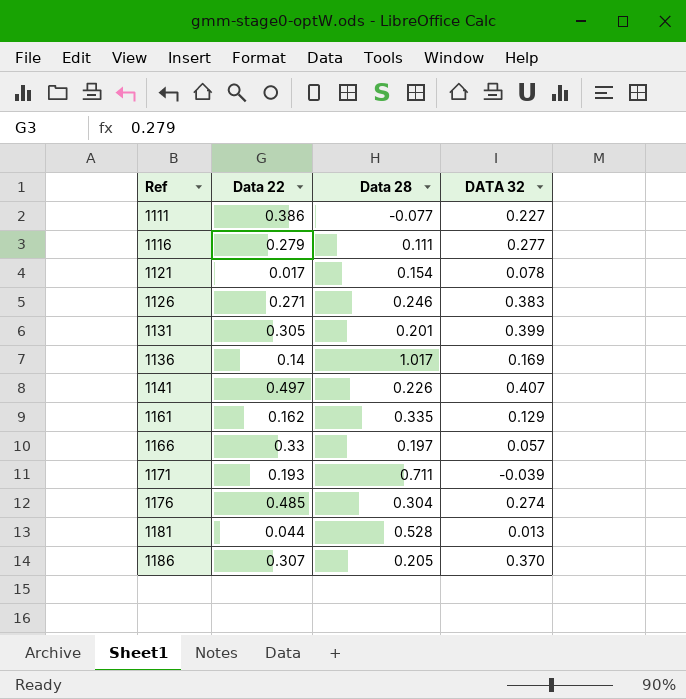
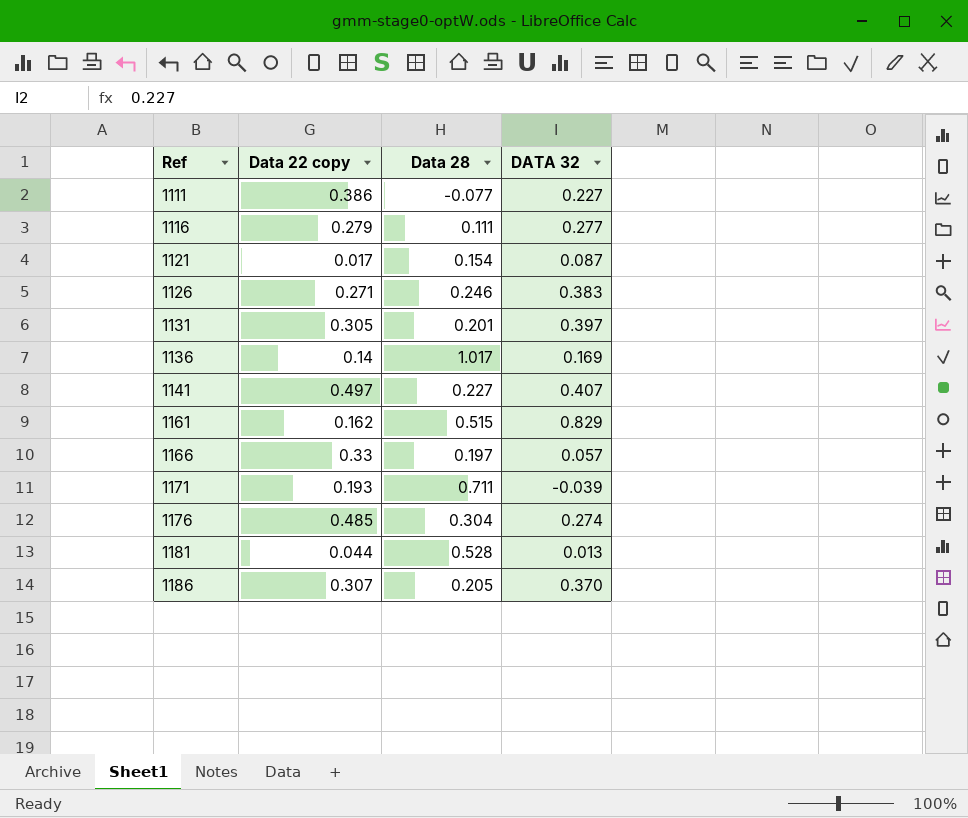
column name: Data 22 -> Data 22 copy
1121 | DATA 32: 0.078 -> 0.087
1131 | DATA 32: 0.399 -> 0.397
1141 | Data 28: 0.226 -> 0.227
1161 | Data 28: 0.335 -> 0.515
1161 | DATA 32: 0.129 -> 0.829

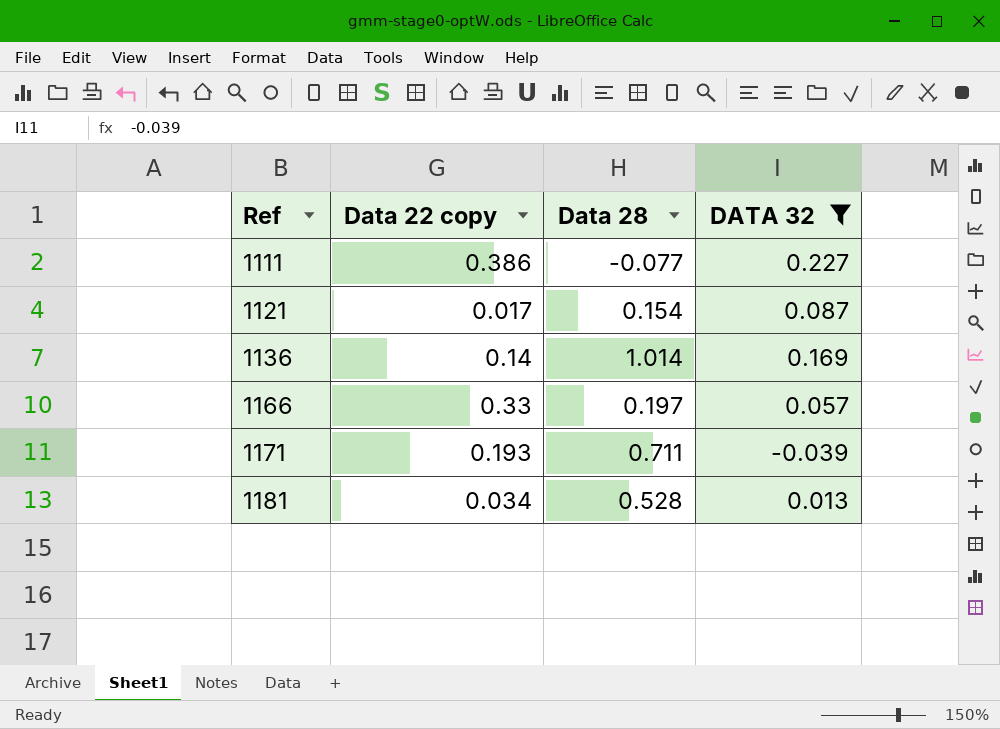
filter: none -> DATA 32 <= 0.227
1136 | Data 28: 1.017 -> 1.014
1181 | Data 22 copy: 0.044 -> 0.034

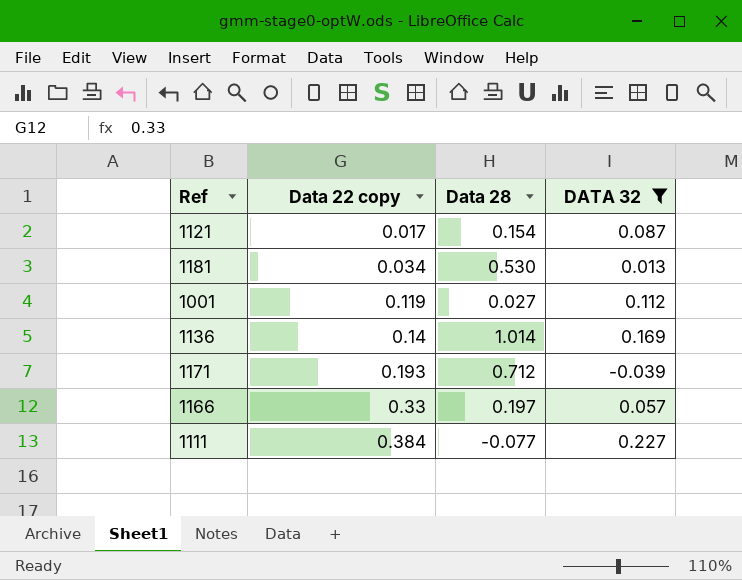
row order: Ref ascending -> Data 22 copy ascending
1181 | Data 28: 0.528 -> 0.530
row 1001: none -> 0.119 | 0.027 | 0.112
1171 | Data 28: 0.711 -> 0.712
1111 | Data 22 copy: 0.386 -> 0.384

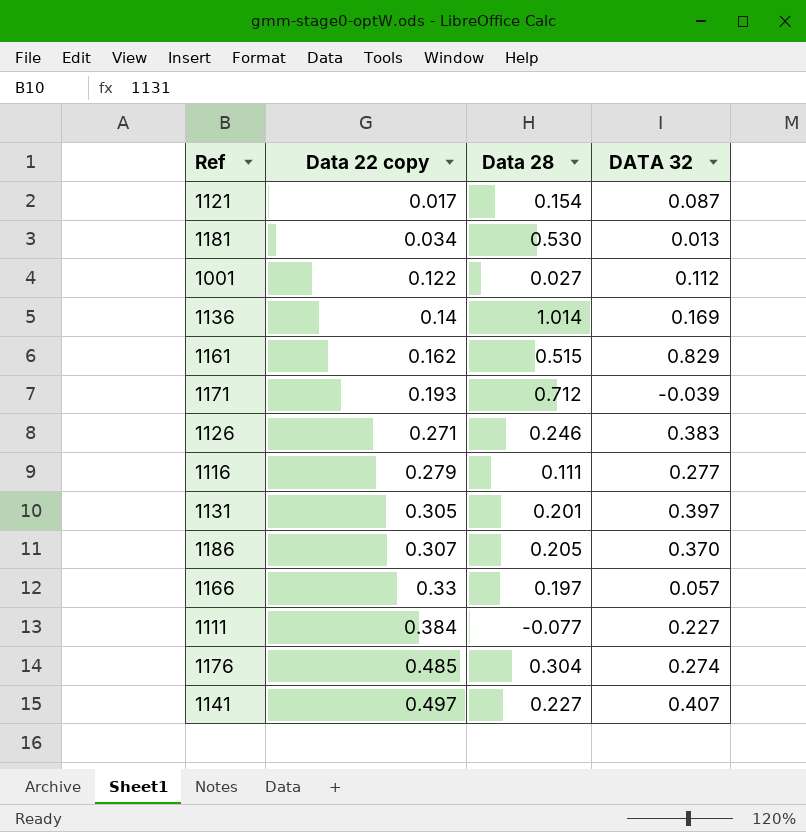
filter: DATA 32 <= 0.227 -> none
1001 | Data 22 copy: 0.119 -> 0.122

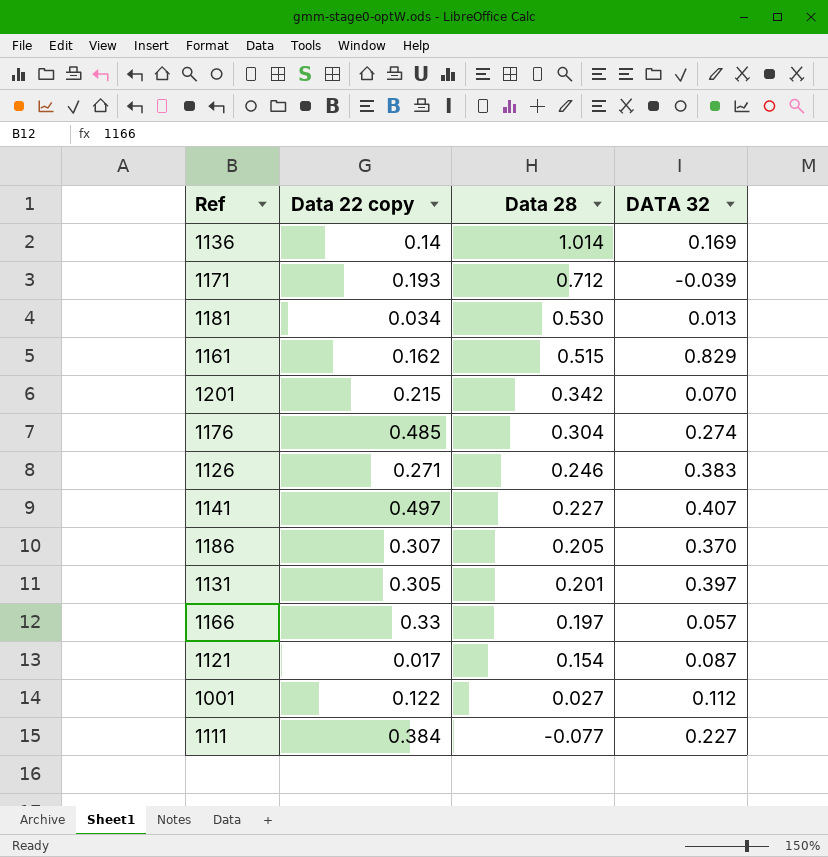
row order: Data 22 copy ascending -> Data 28 descending
row 1116: 0.279 | 0.111 | 0.277 -> none
row 1201: none -> 0.215 | 0.342 | 0.070

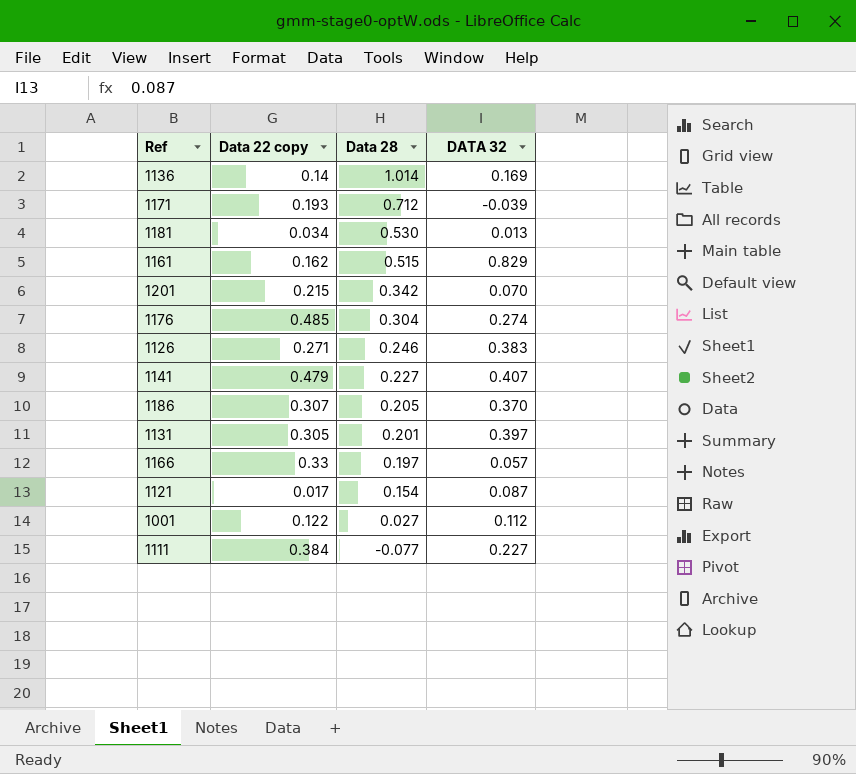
1141 | Data 22 copy: 0.497 -> 0.479

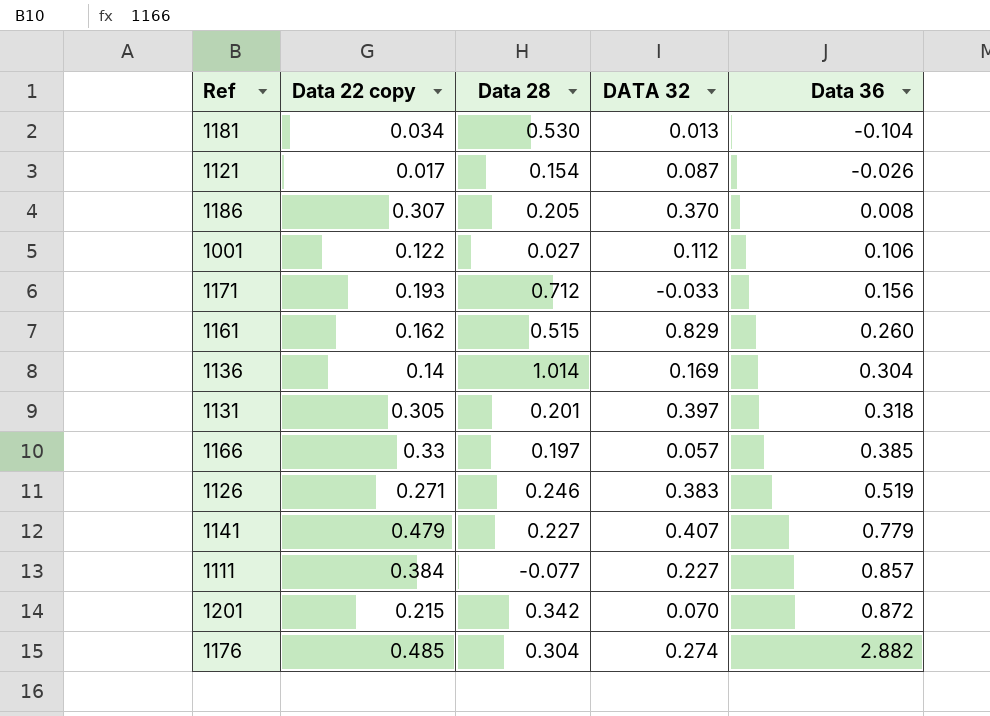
row order: Data 28 descending -> Data 36 ascending
column Data 36 | position: none -> 5
1171 | DATA 32: -0.039 -> -0.033

